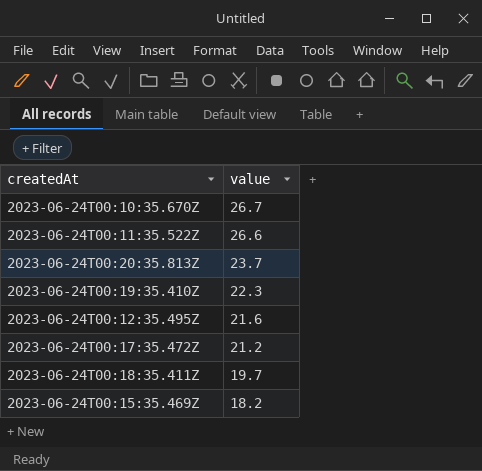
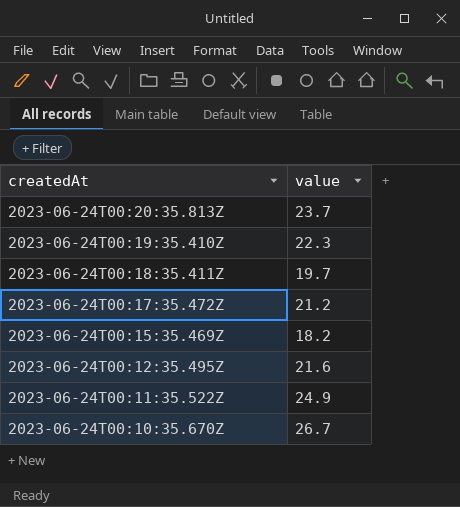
row order: value descending -> createdAt descending
2023-06-24T00:11:35.522Z | value: 26.6 -> 24.9

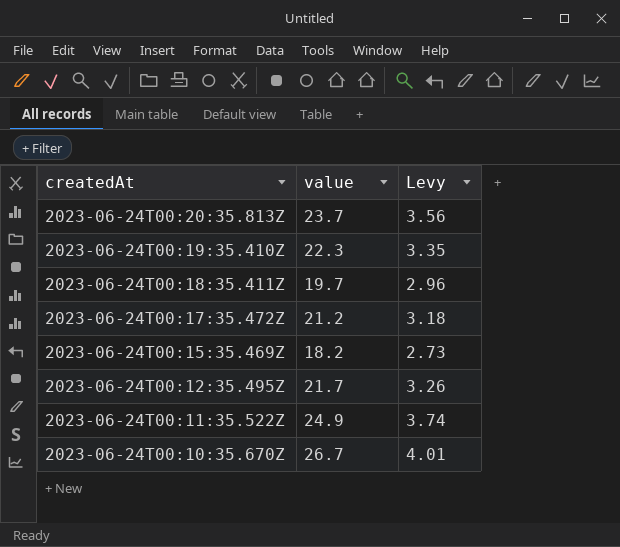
column Levy | formula: none -> [value] * 0.15
2023-06-24T00:12:35.495Z | value: 21.6 -> 21.7

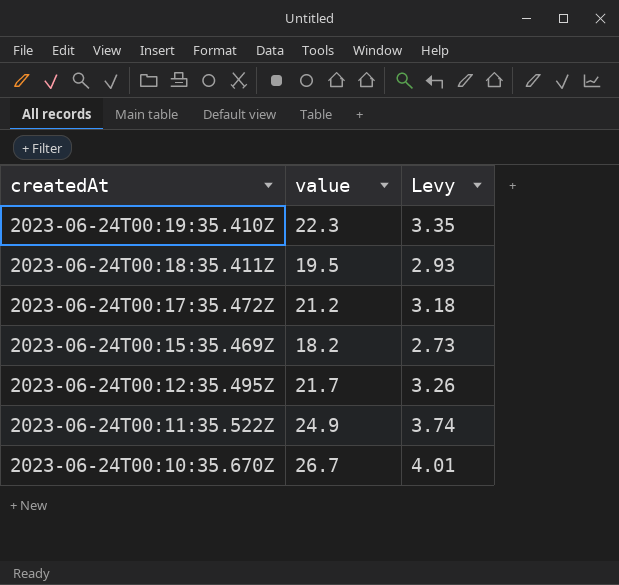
row 2023-06-24T00:20:35.813Z: 23.7 | 3.56 -> none
2023-06-24T00:18:35.411Z | value: 19.7 -> 19.5
2023-06-24T00:18:35.411Z | Levy: 2.96 -> 2.93

